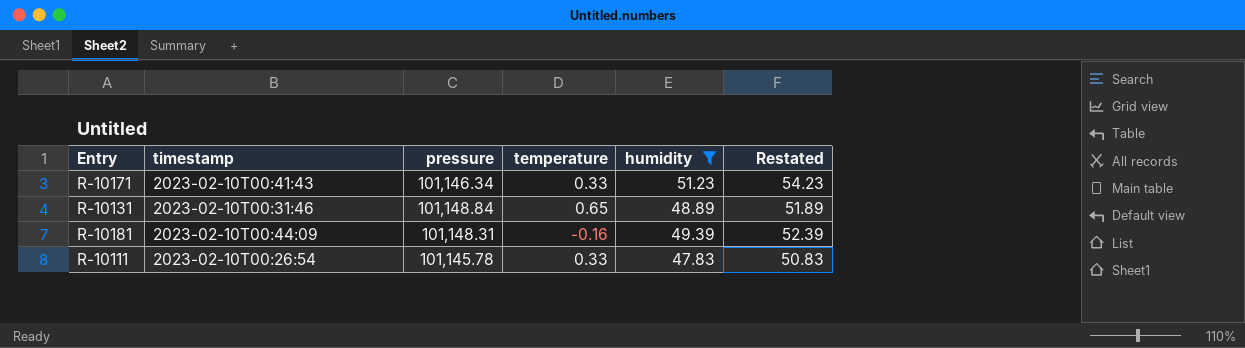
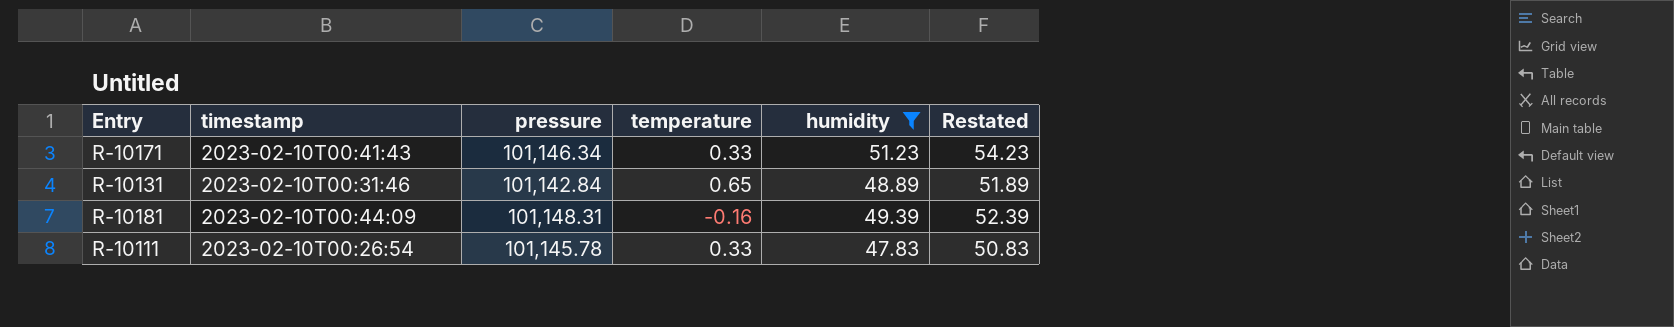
R-10131 | pressure: 101,148.84 -> 101,142.84

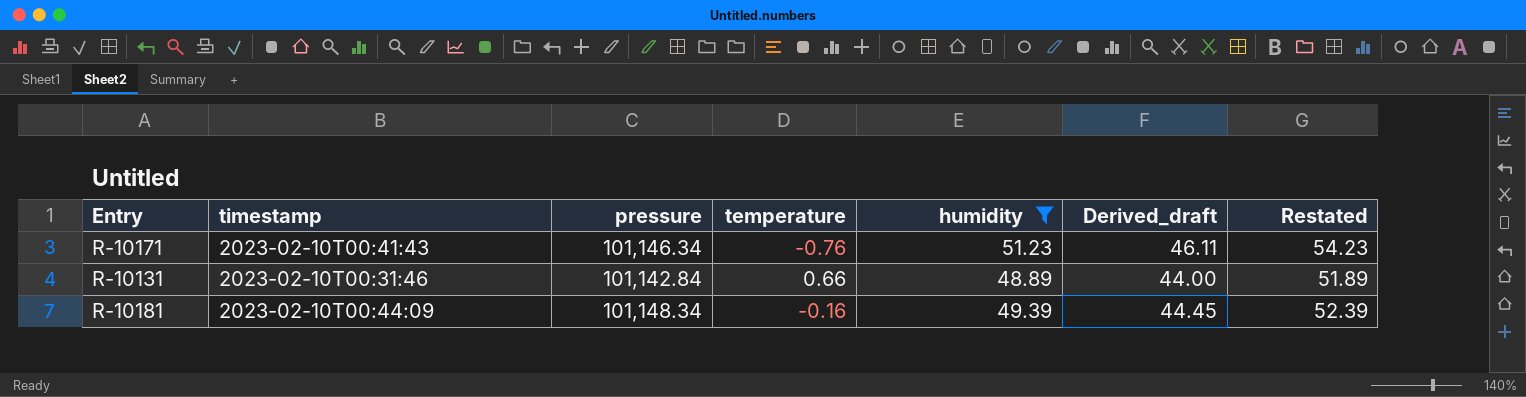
column Derived_draft | formula: none -> [humidity] * 0.9
row R-10111: 2023-02-10T00:26:54 | 101,145.78 | 0.33 | 47.83 | 50.83 -> none
R-10171 | temperature: 0.33 -> -0.76
R-10131 | temperature: 0.65 -> 0.66
R-10181 | pressure: 101,148.31 -> 101,148.34

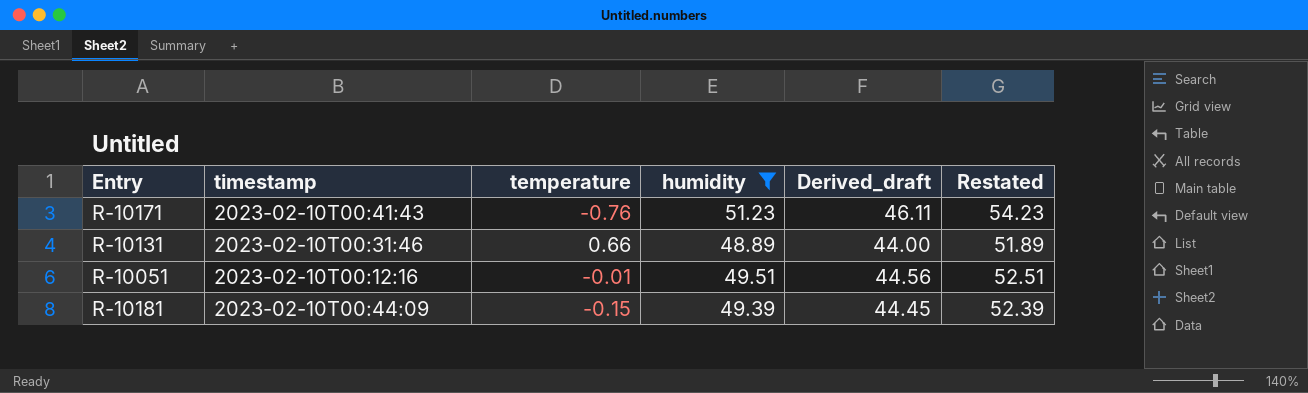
column pressure | position: 3 -> none
row R-10051: none -> 2023-02-10T00:12:16 | -0.01 | 49.51 | 44.56 | 52.51
R-10181 | temperature: -0.16 -> -0.15

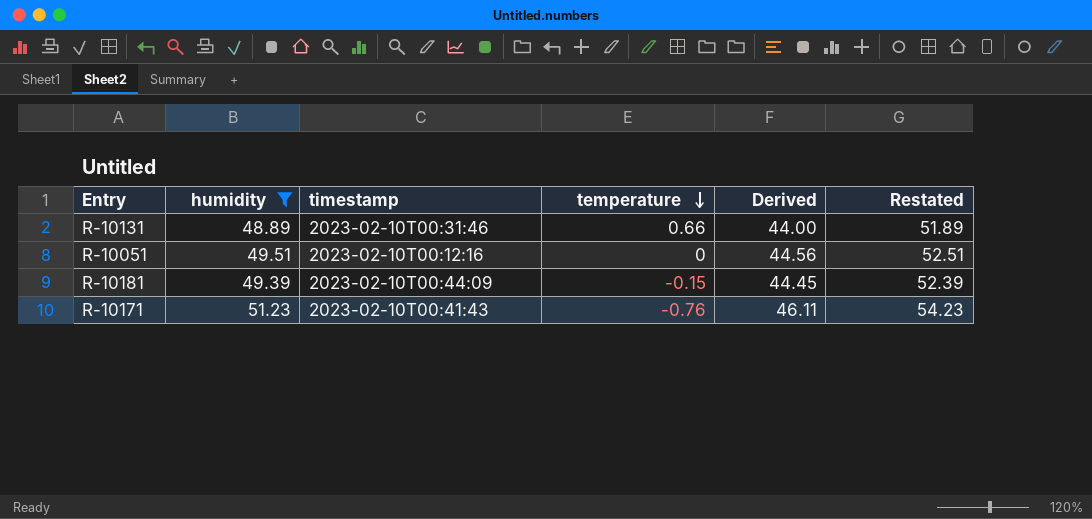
row order: none -> temperature descending
column humidity | position: 4 -> 2
column name: Derived_draft -> Derived
R-10051 | temperature: -0.01 -> 0

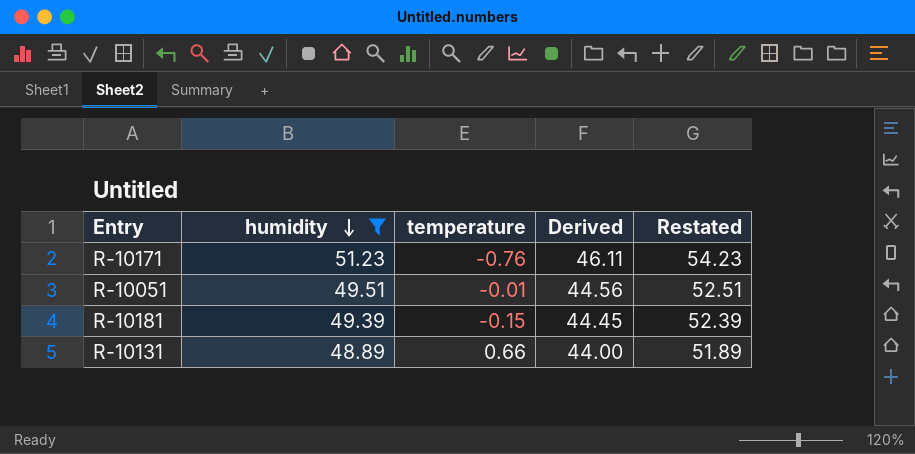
row order: temperature descending -> humidity descending
column timestamp | position: 3 -> none
R-10051 | temperature: 0 -> -0.01

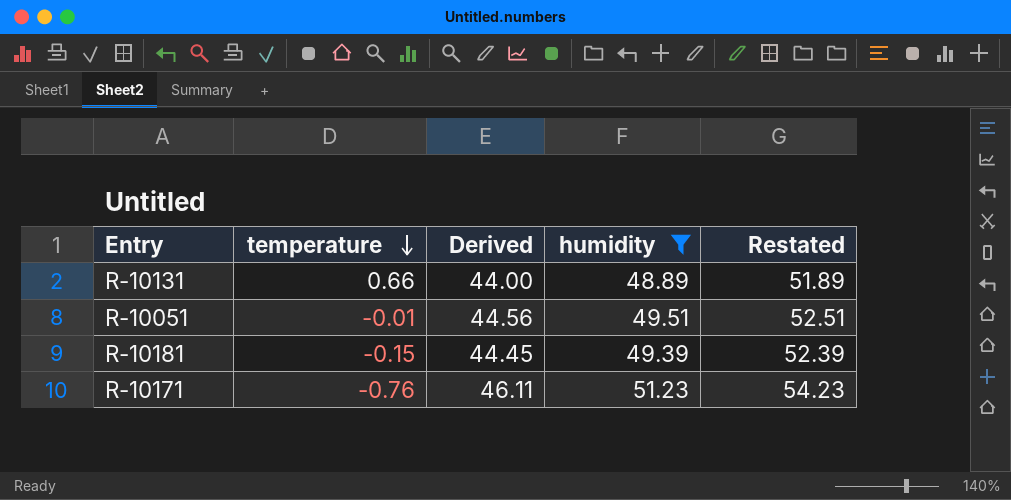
row order: humidity descending -> temperature descending
column humidity | position: 2 -> 4

